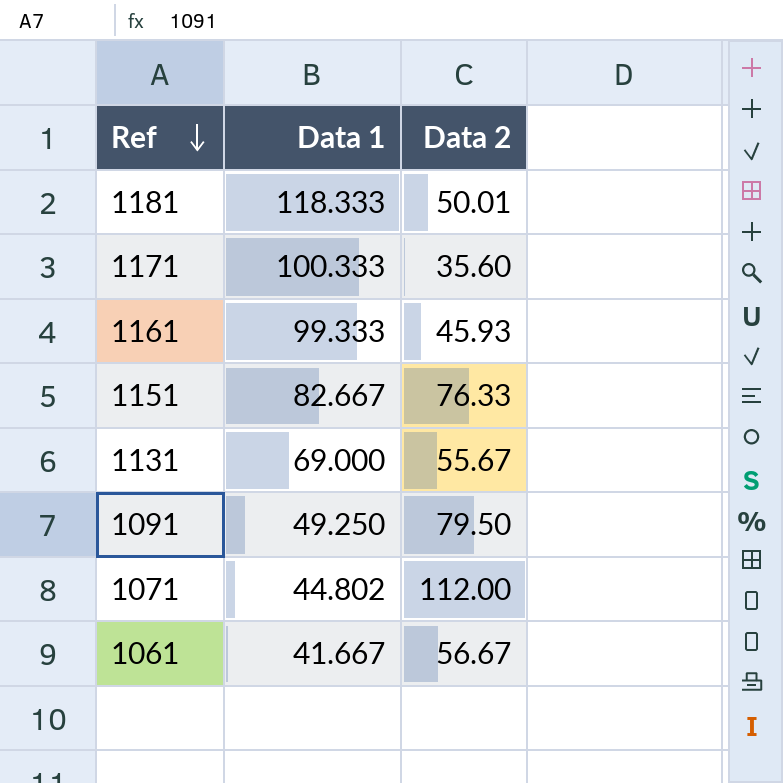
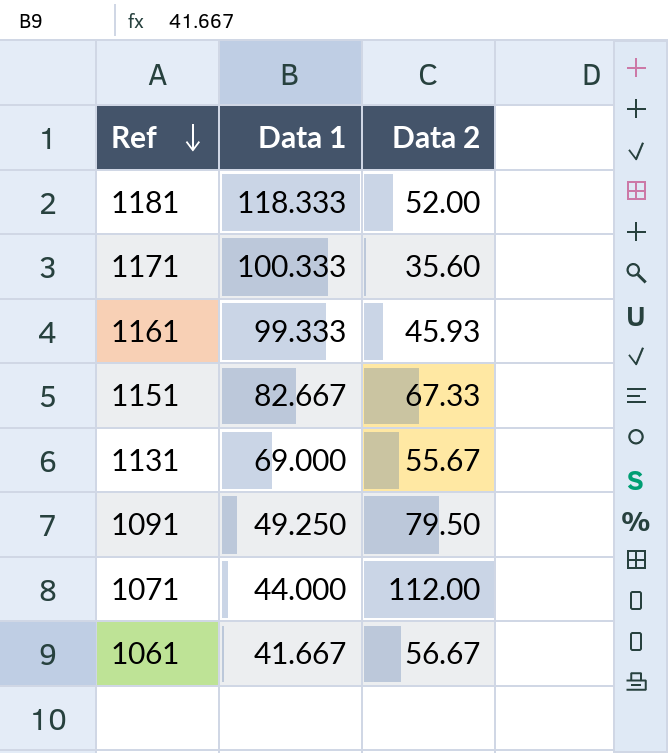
1181 | Data 2: 50.01 -> 52.00
1151 | Data 2: 76.33 -> 67.33
1071 | Data 1: 44.802 -> 44.000

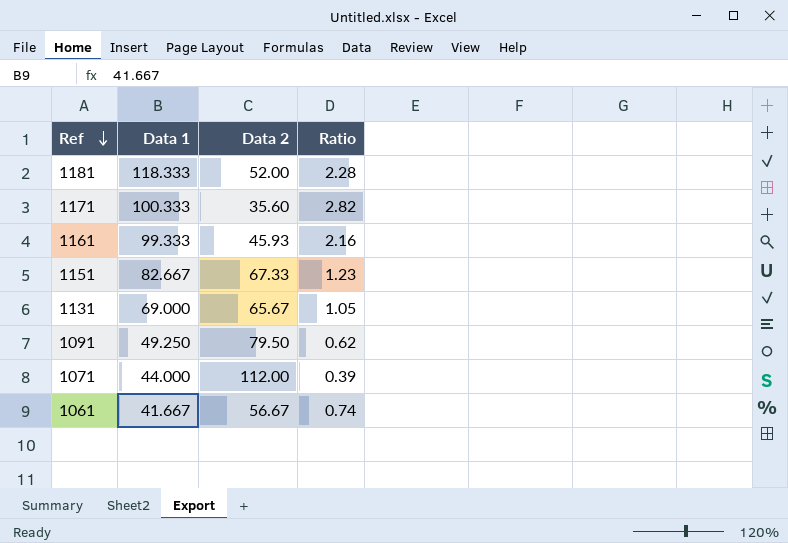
column Ratio | formula: none -> [Data 1] / [Data 2]
1131 | Data 2: 55.67 -> 65.67

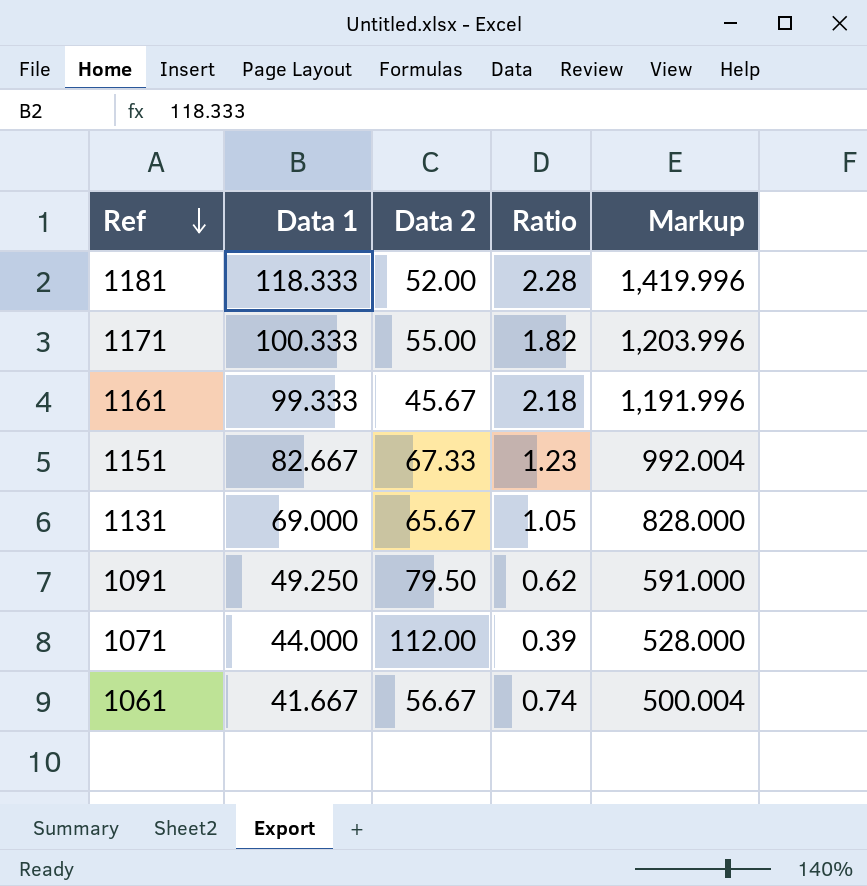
column Markup | formula: none -> [Data 1] * 12
1171 | Data 2: 35.60 -> 55.00
1171 | Ratio: 2.82 -> 1.82
1161 | Data 2: 45.93 -> 45.67
1161 | Ratio: 2.16 -> 2.18

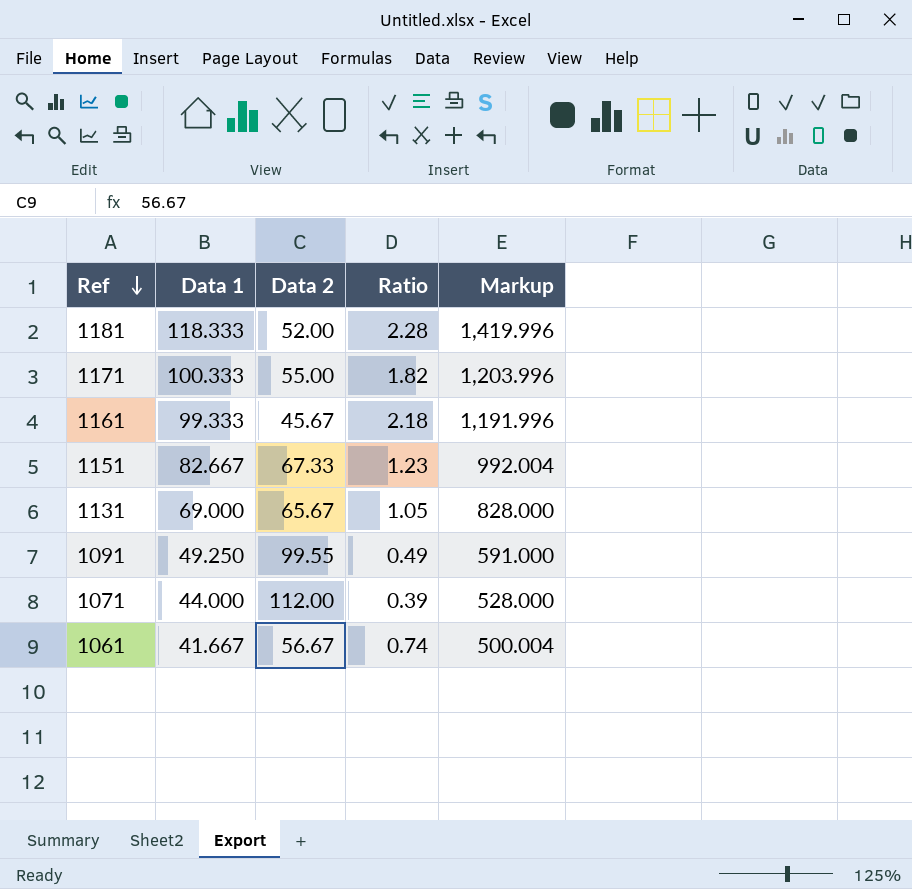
1091 | Data 2: 79.50 -> 99.55
1091 | Ratio: 0.62 -> 0.49

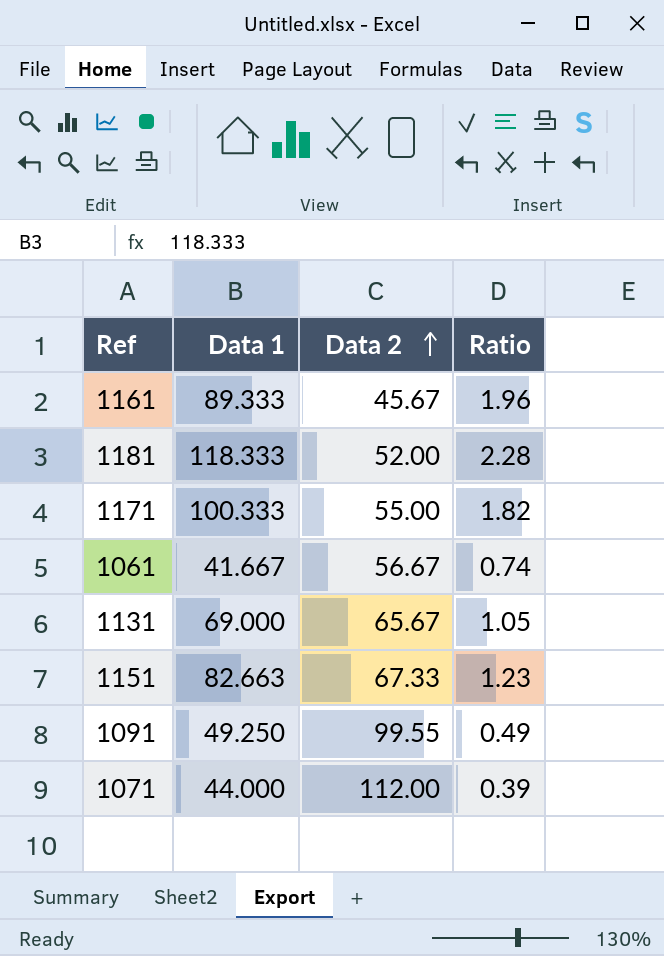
row order: Ref descending -> Data 2 ascending
column Markup | formula: [Data 1] * 12 -> none
1161 | Data 1: 99.333 -> 89.333
1161 | Ratio: 2.18 -> 1.96
1151 | Data 1: 82.667 -> 82.663

